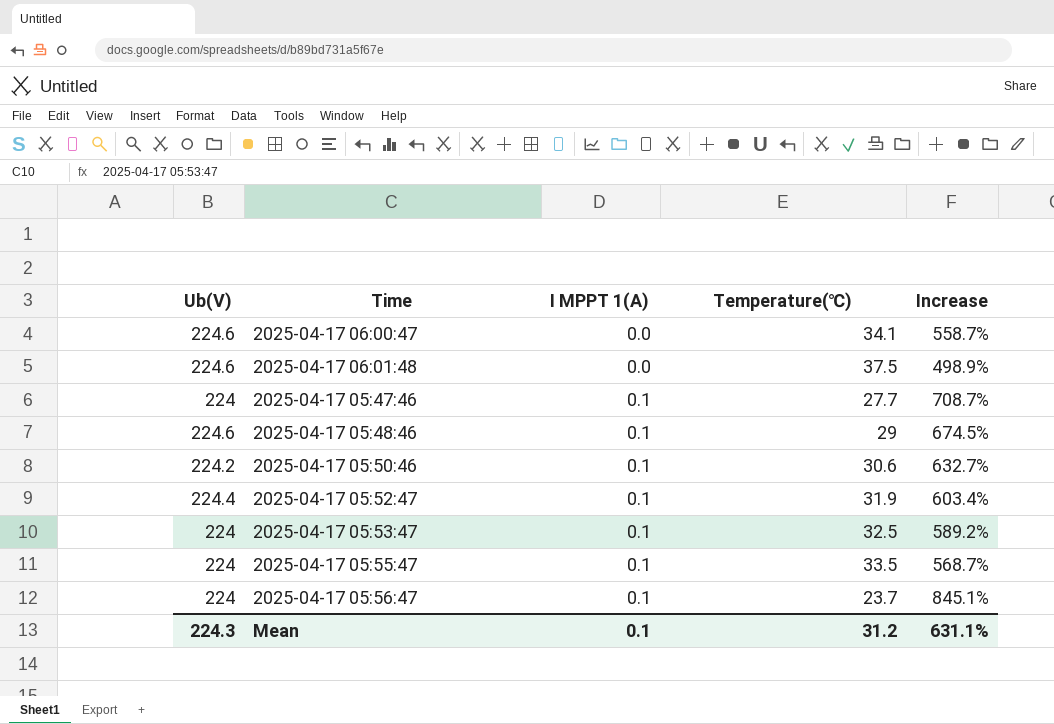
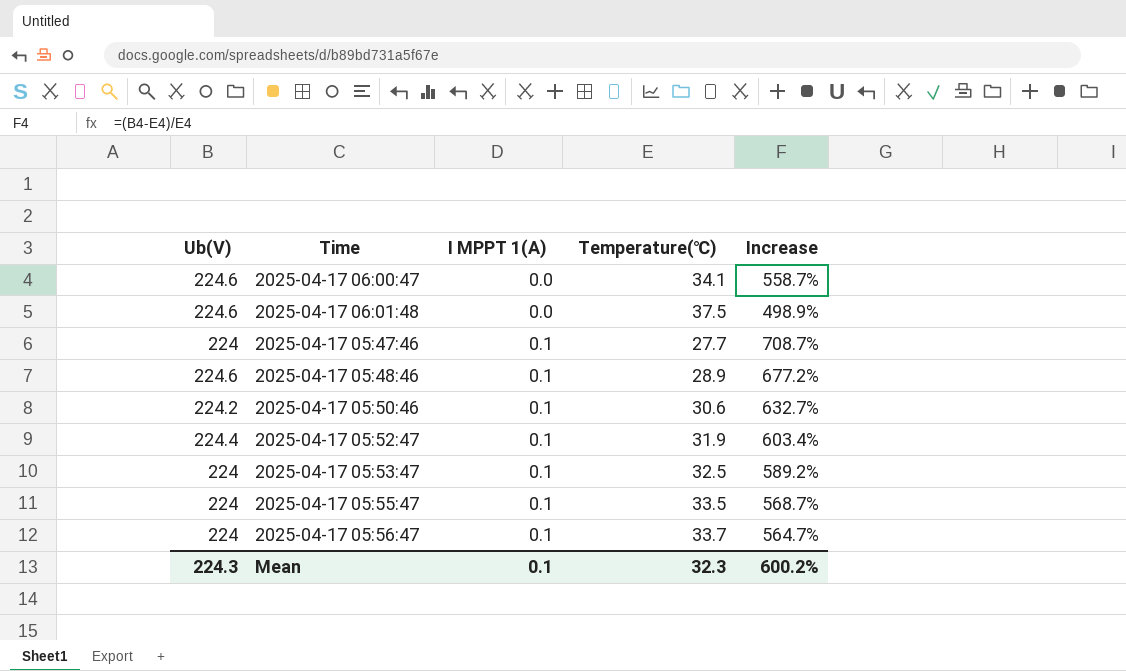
2025-04-17 05:48:46 | Temperature(℃): 29 -> 28.9
2025-04-17 05:48:46 | Increase: 674.5% -> 677.2%
2025-04-17 05:56:47 | Temperature(℃): 23.7 -> 33.7
2025-04-17 05:56:47 | Increase: 845.1% -> 564.7%
Mean | Temperature(℃): 31.2 -> 32.3
Mean | Increase: 631.1% -> 600.2%

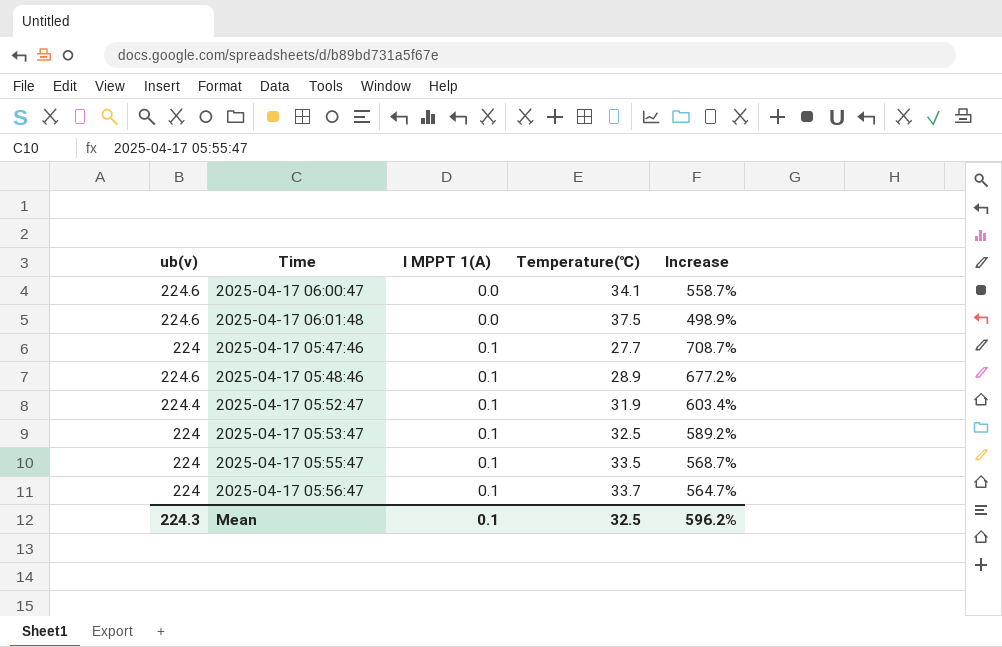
column name: Ub(V) -> ub(v)
row 2025-04-17 05:50:46: 224.2 | 0.1 | 30.6 | 632.7% -> none
Mean | Temperature(℃): 32.3 -> 32.5
Mean | Increase: 600.2% -> 596.2%

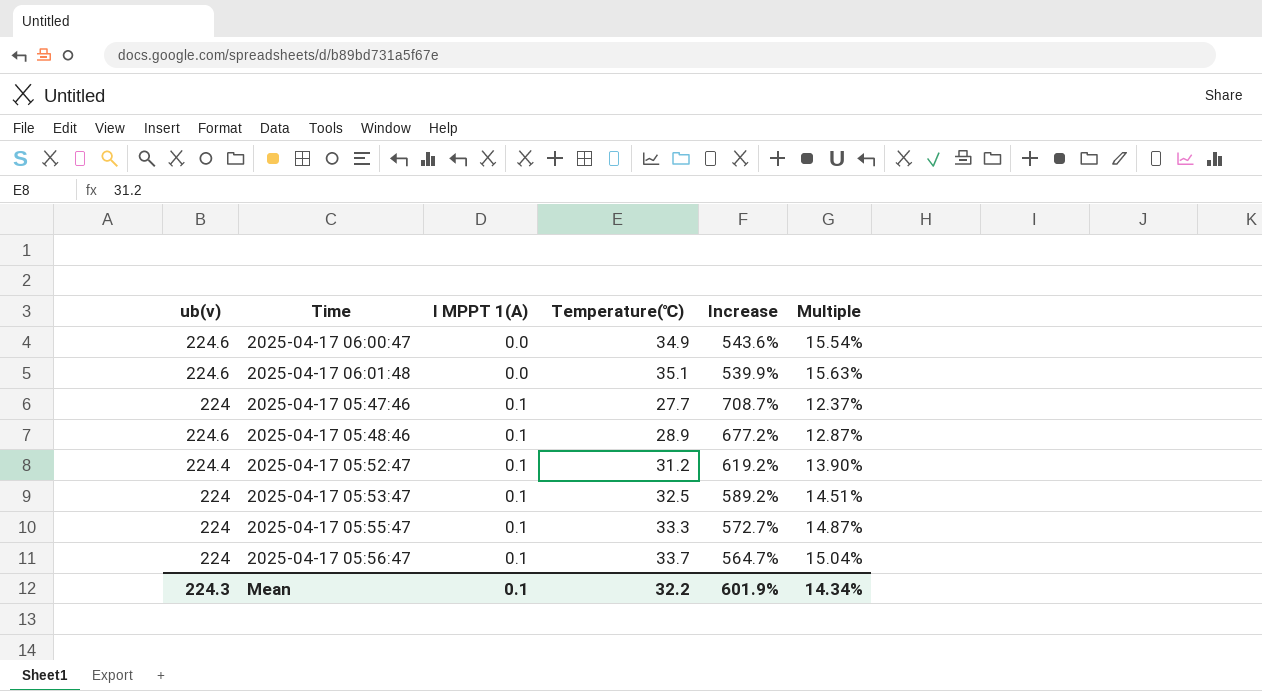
column Multiple | formula: none -> [Temperature(℃)] / [ub(v)]
2025-04-17 06:00:47 | Temperature(℃): 34.1 -> 34.9
2025-04-17 06:00:47 | Increase: 558.7% -> 543.6%
2025-04-17 06:01:48 | Temperature(℃): 37.5 -> 35.1
2025-04-17 06:01:48 | Increase: 498.9% -> 539.9%
2025-04-17 05:52:47 | Temperature(℃): 31.9 -> 31.2
2025-04-17 05:52:47 | Increase: 603.4% -> 619.2%
2025-04-17 05:55:47 | Temperature(℃): 33.5 -> 33.3
2025-04-17 05:55:47 | Increase: 568.7% -> 572.7%
Mean | Temperature(℃): 32.5 -> 32.2
Mean | Increase: 596.2% -> 601.9%

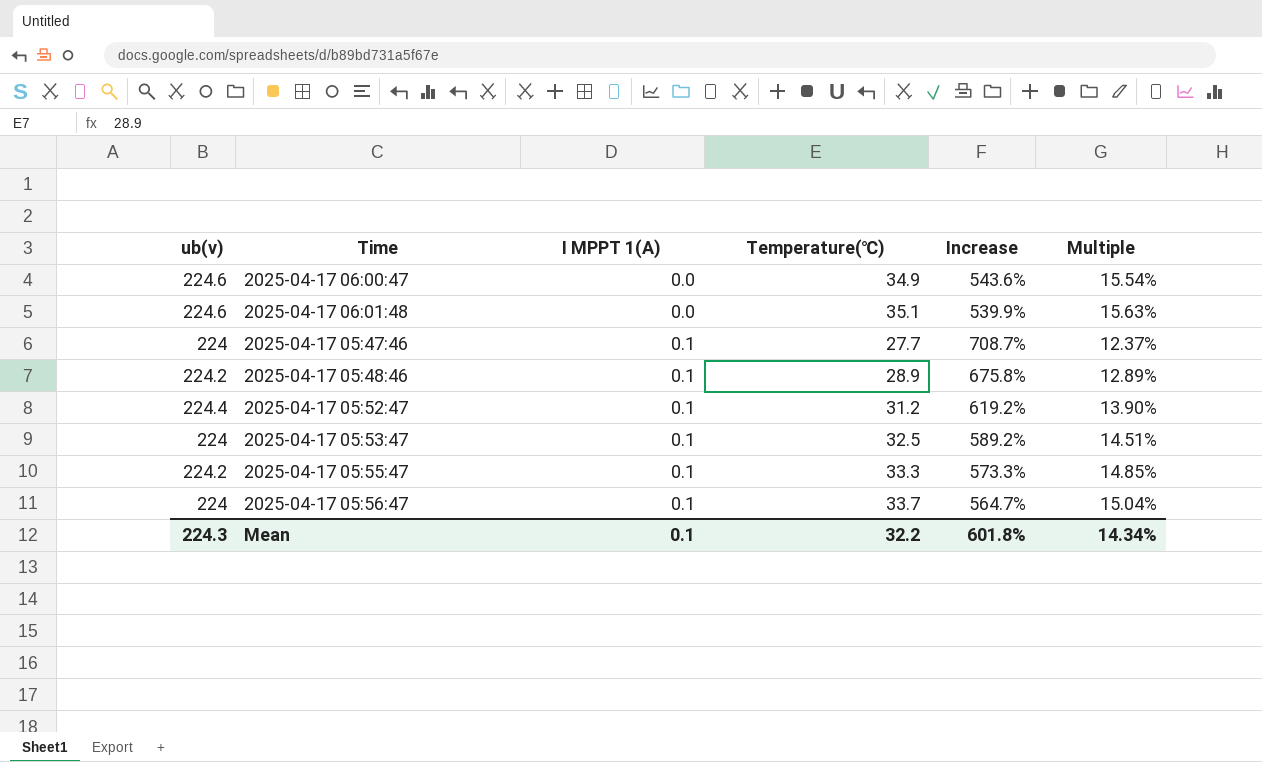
2025-04-17 05:48:46 | ub(v): 224.6 -> 224.2
2025-04-17 05:48:46 | Increase: 677.2% -> 675.8%
2025-04-17 05:48:46 | Multiple: 12.87% -> 12.89%
2025-04-17 05:55:47 | ub(v): 224 -> 224.2
2025-04-17 05:55:47 | Increase: 572.7% -> 573.3%
2025-04-17 05:55:47 | Multiple: 14.87% -> 14.85%
Mean | Increase: 601.9% -> 601.8%

